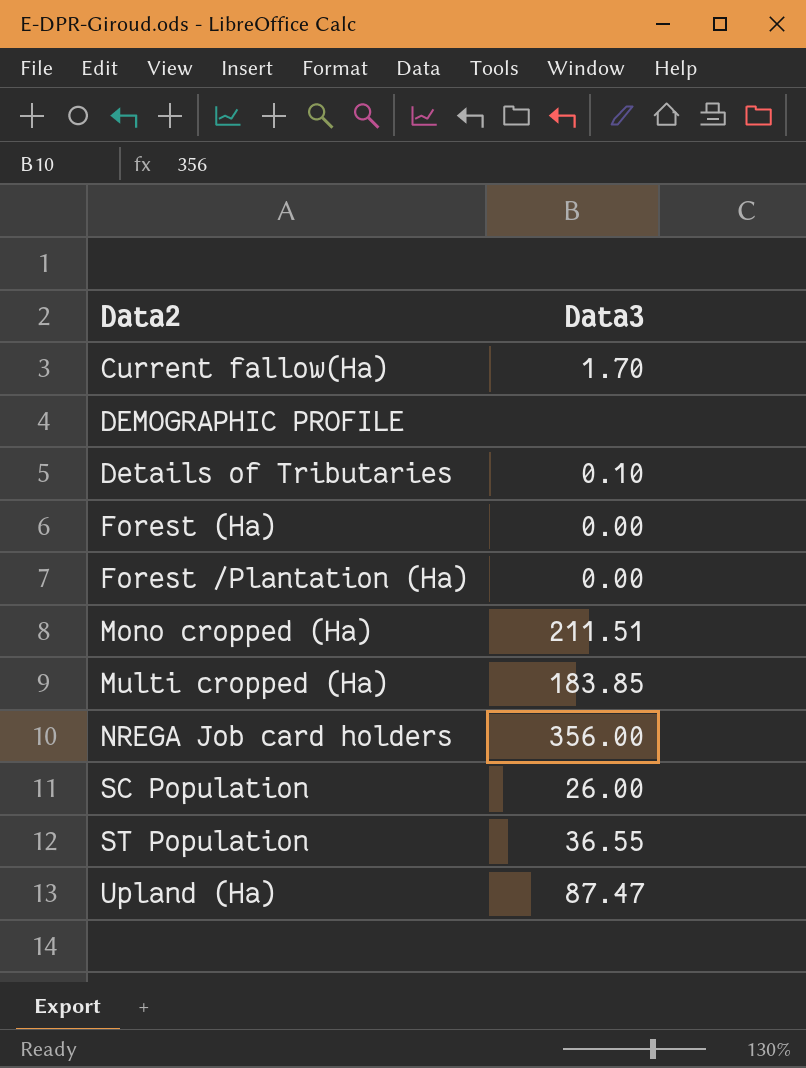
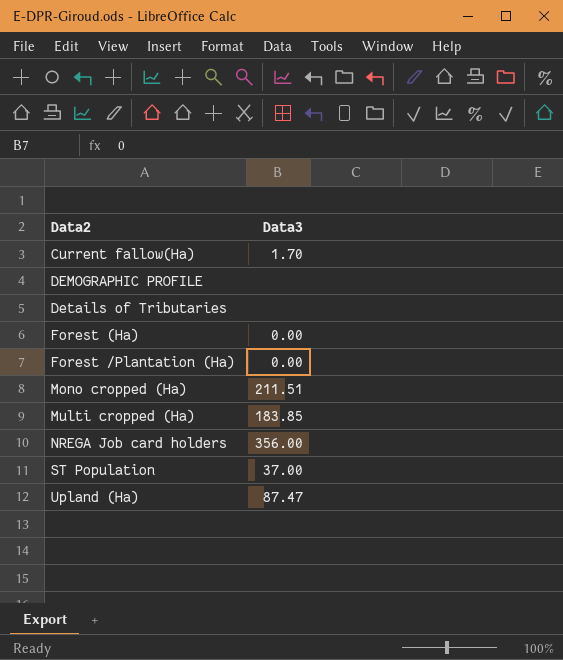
row SC Population: 26.00 -> none
Details of Tributaries | Data3: 0.10 -> none
ST Population | Data3: 36.55 -> 37.00

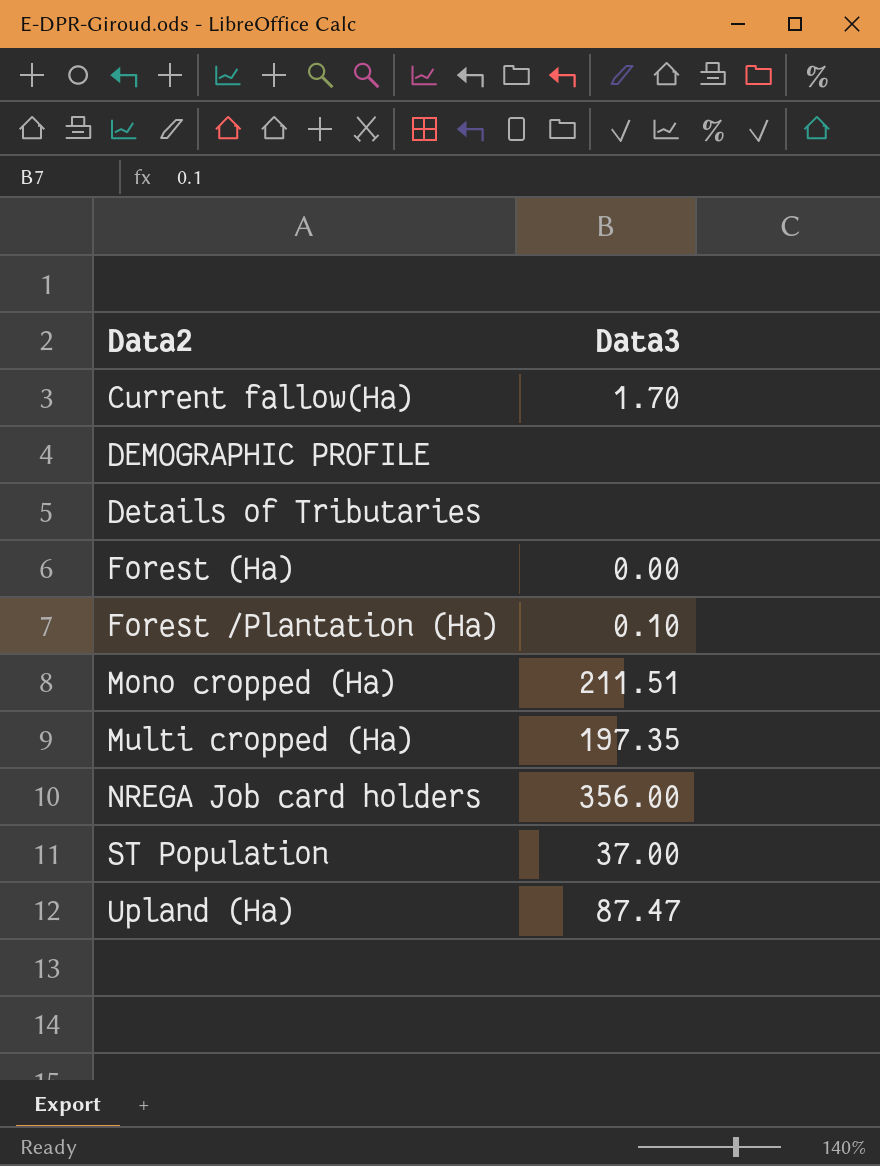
Forest /Plantation (Ha) | Data3: 0.00 -> 0.10
Multi cropped (Ha) | Data3: 183.85 -> 197.35

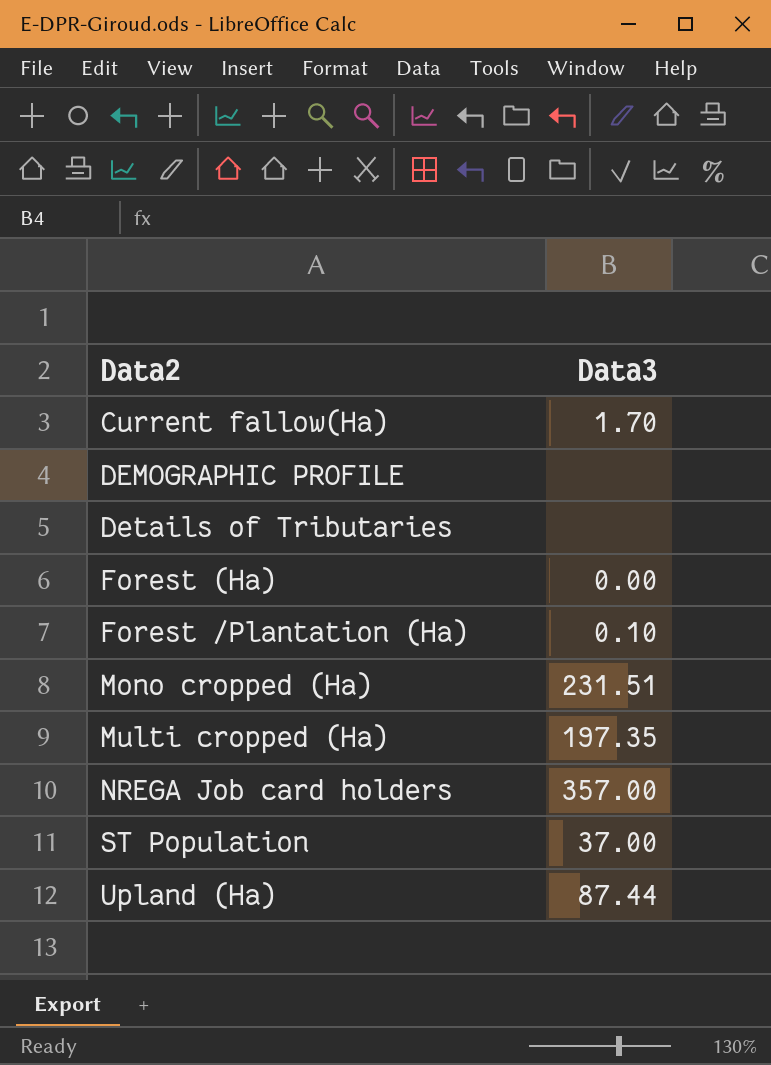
Mono cropped (Ha) | Data3: 211.51 -> 231.51
NREGA Job card holders | Data3: 356.00 -> 357.00
Upland (Ha) | Data3: 87.47 -> 87.44

